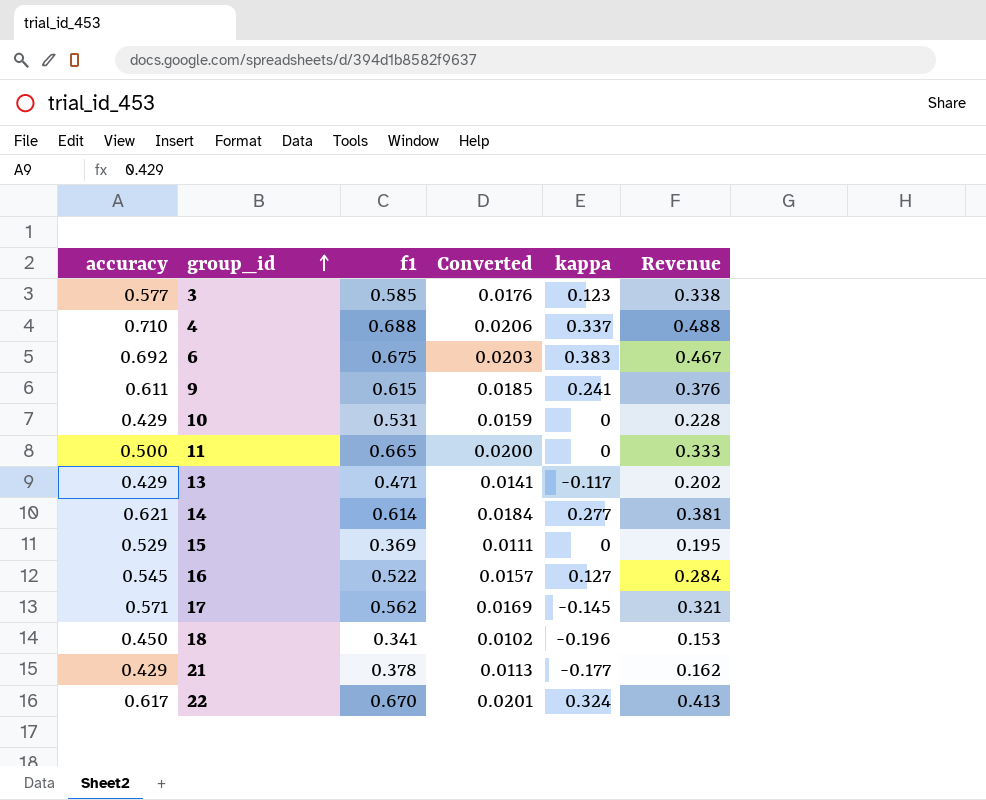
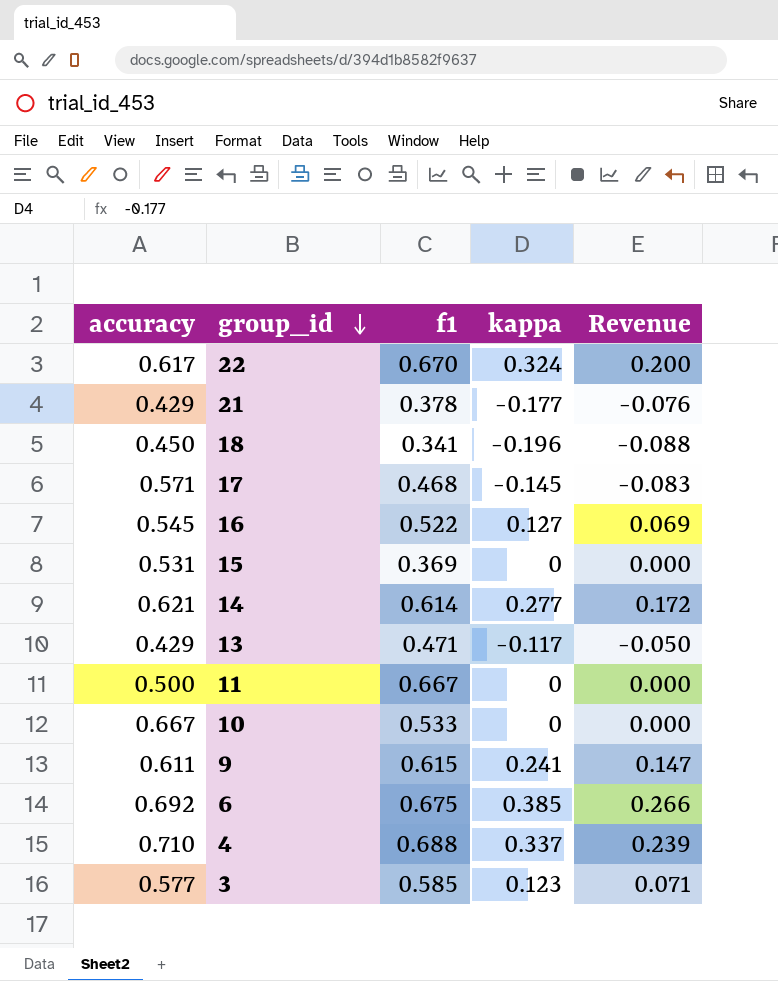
row order: group_id ascending -> group_id descending
column Converted | formula: [f1] * 0.03 -> none
column Revenue | formula: [accuracy] * [f1] -> [accuracy] * [kappa]
17 | f1: 0.562 -> 0.468
15 | accuracy: 0.529 -> 0.531
11 | f1: 0.665 -> 0.667
10 | accuracy: 0.429 -> 0.667
10 | f1: 0.531 -> 0.533
6 | kappa: 0.383 -> 0.385

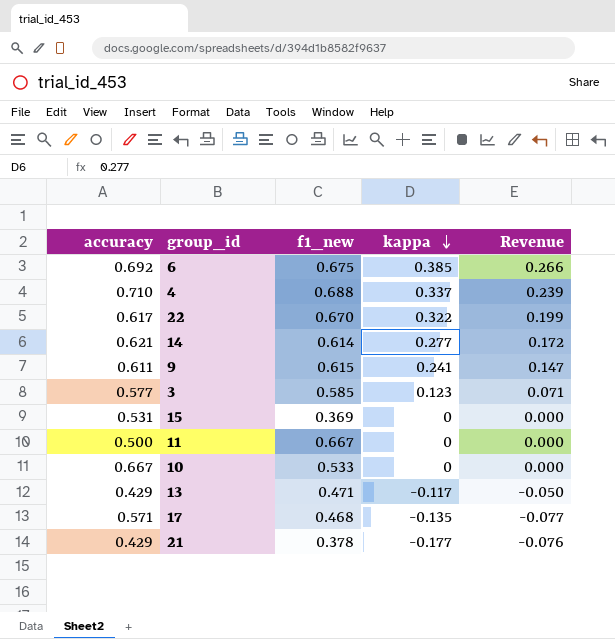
row order: group_id descending -> kappa descending
column name: f1 -> f1_new
row 18: 0.450 | 0.341 | -0.196 | -0.088 -> none
row 16: 0.545 | 0.522 | 0.127 | 0.069 -> none
22 | kappa: 0.324 -> 0.322
22 | Revenue: 0.200 -> 0.199
17 | kappa: -0.145 -> -0.135
17 | Revenue: -0.083 -> -0.077

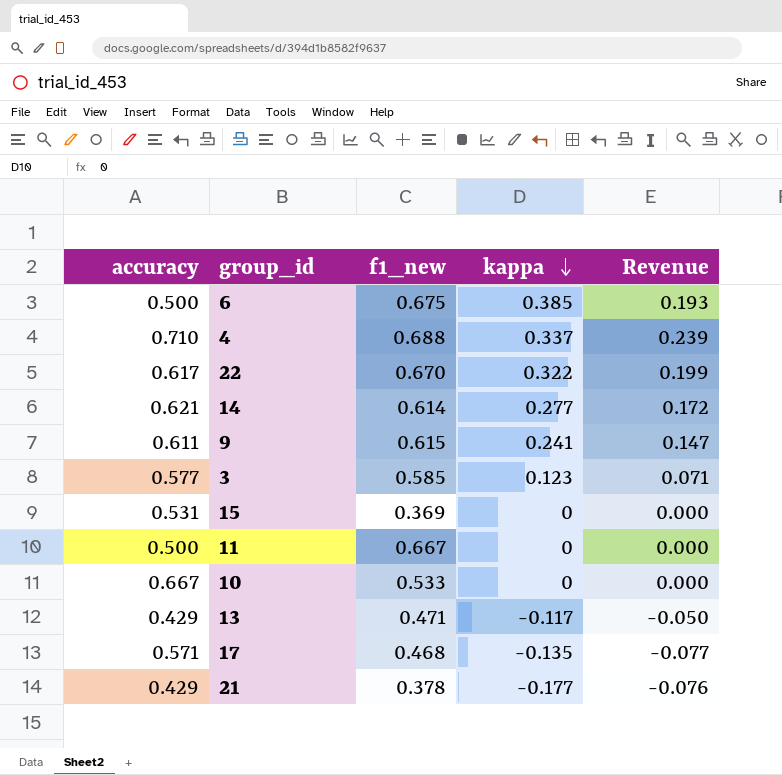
6 | accuracy: 0.692 -> 0.500
6 | Revenue: 0.266 -> 0.193

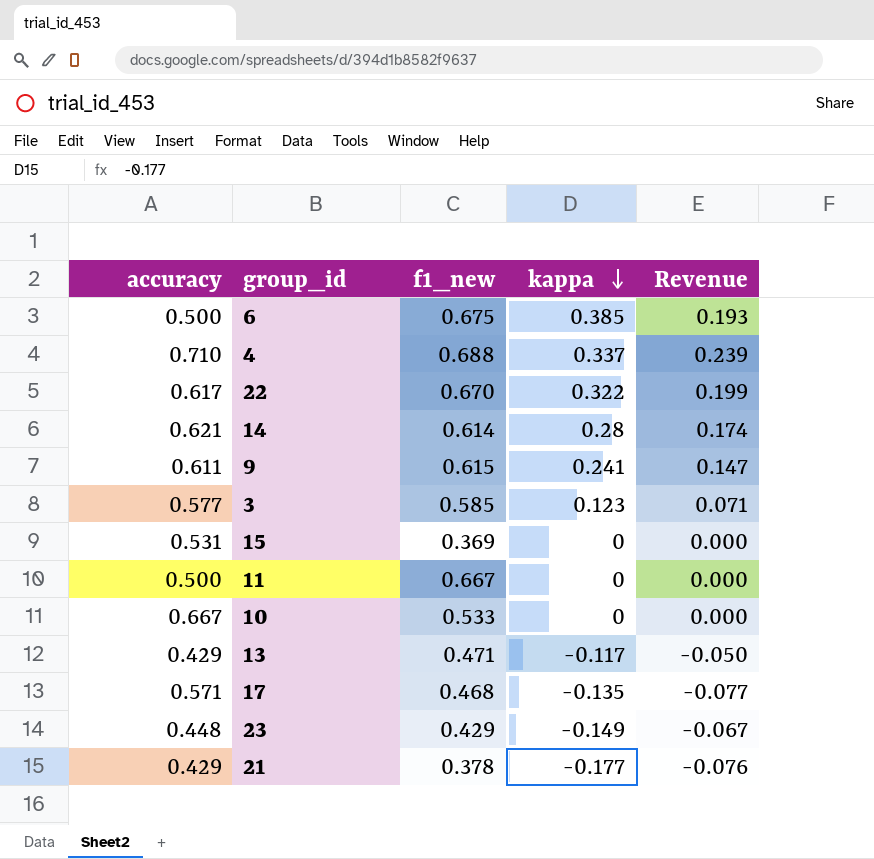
14 | kappa: 0.277 -> 0.28
14 | Revenue: 0.172 -> 0.174
row 23: none -> 0.448 | 0.429 | -0.149 | -0.067

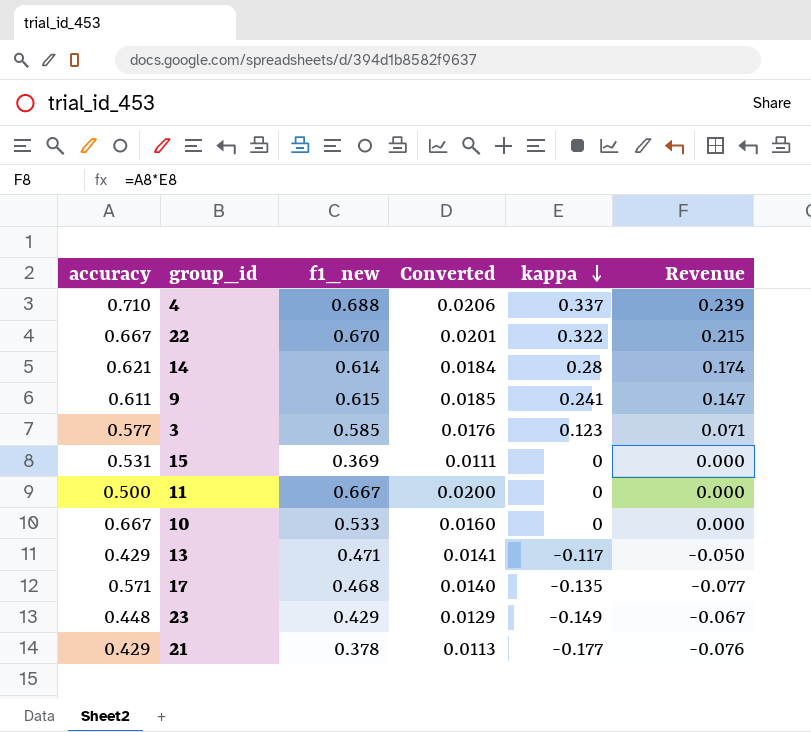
column Converted | formula: none -> [f1_new] * 0.03
row 6: 0.500 | 0.675 | 0.385 | 0.193 -> none
22 | accuracy: 0.617 -> 0.667
22 | Revenue: 0.199 -> 0.215

